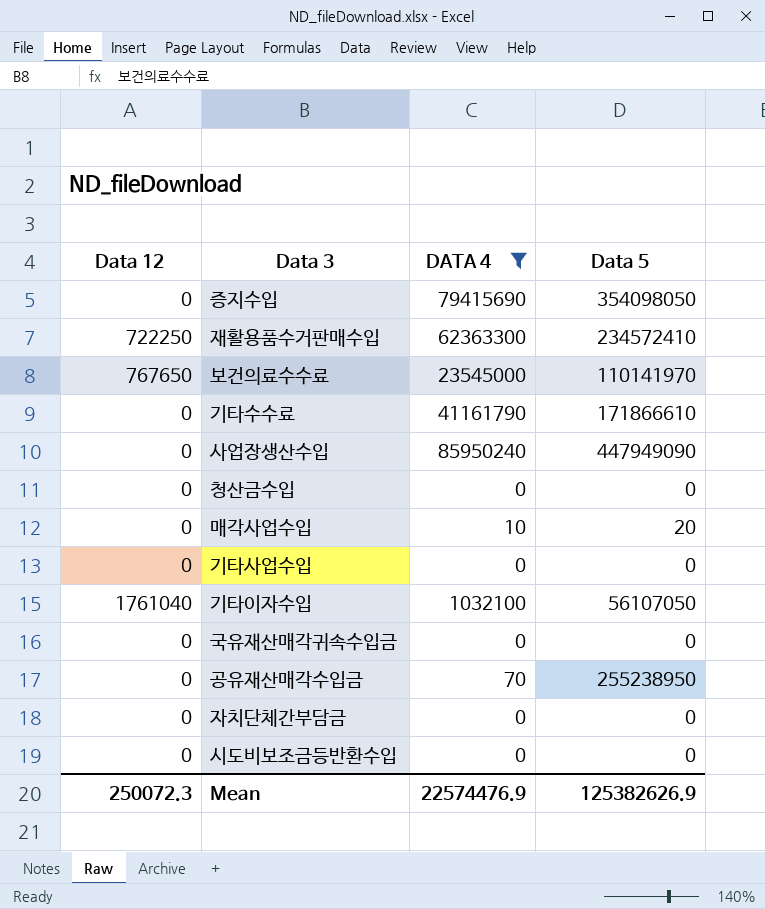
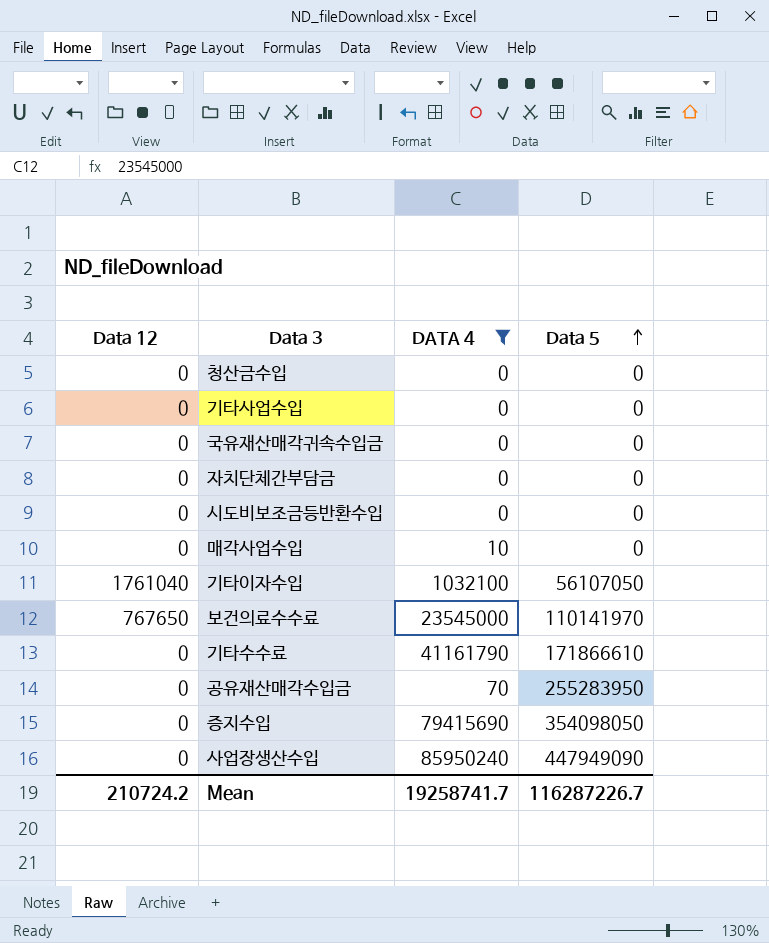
row order: none -> Data 5 ascending
row 재활용품수거판매수입: 722250 | 62363300 | 234572410 -> none
매각사업수입 | Data 5: 20 -> 0
공유재산매각수입금 | Data 5: 255238950 -> 255283950
Mean | Data 12: 250072.3 -> 210724.2
Mean | DATA 4: 22574476.9 -> 19258741.7
Mean | Data 5: 125382626.9 -> 116287226.7

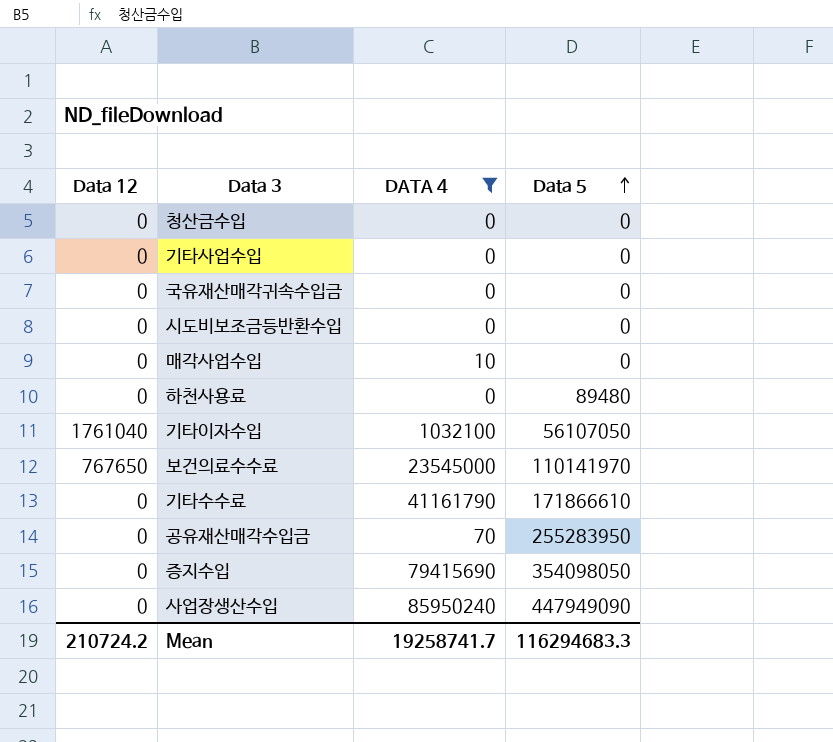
row 자치단체간부담금: 0 | 0 | 0 -> none
row 하천사용료: none -> 0 | 0 | 89480
Mean | Data 5: 116287226.7 -> 116294683.3

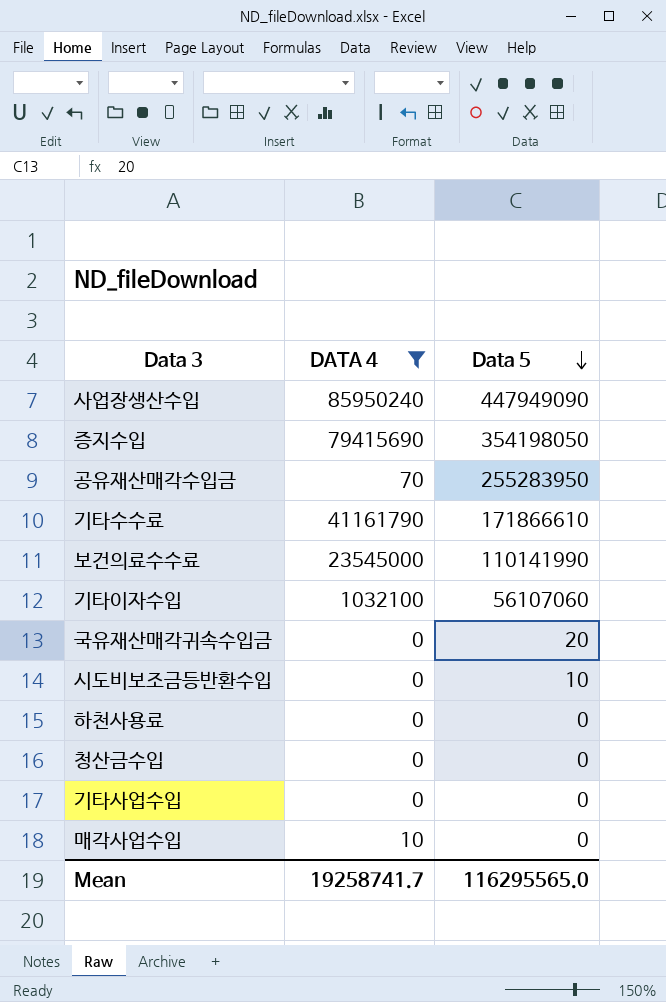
row order: Data 5 ascending -> Data 5 descending
column Data 12 | position: 1 -> none
증지수입 | Data 5: 354098050 -> 354198050
보건의료수수료 | Data 5: 110141970 -> 110141990
기타이자수입 | Data 5: 56107050 -> 56107060
국유재산매각귀속수입금 | Data 5: 0 -> 20
시도비보조금등반환수입 | Data 5: 0 -> 10
하천사용료 | Data 5: 89480 -> 0
Mean | Data 5: 116294683.3 -> 116295565.0

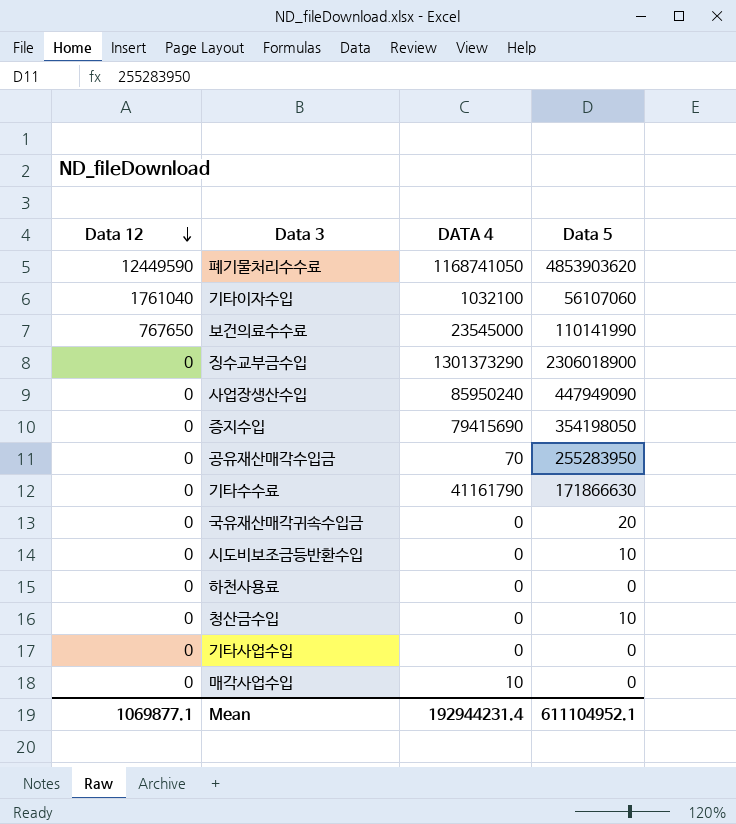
filter: DATA 4 <= 85950240 -> none
row order: Data 5 descending -> Data 12 descending
column Data 12 | position: none -> 1
기타수수료 | Data 5: 171866610 -> 171866630
청산금수입 | Data 5: 0 -> 10
Mean | DATA 4: 19258741.7 -> 192944231.4
Mean | Data 5: 116295565.0 -> 611104952.1

